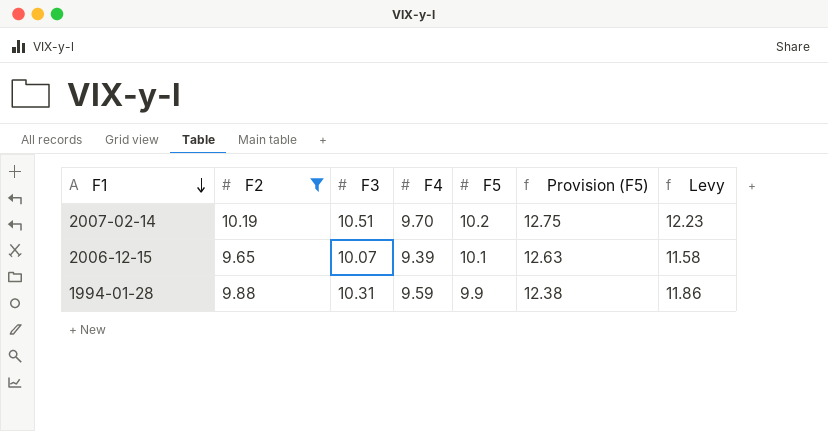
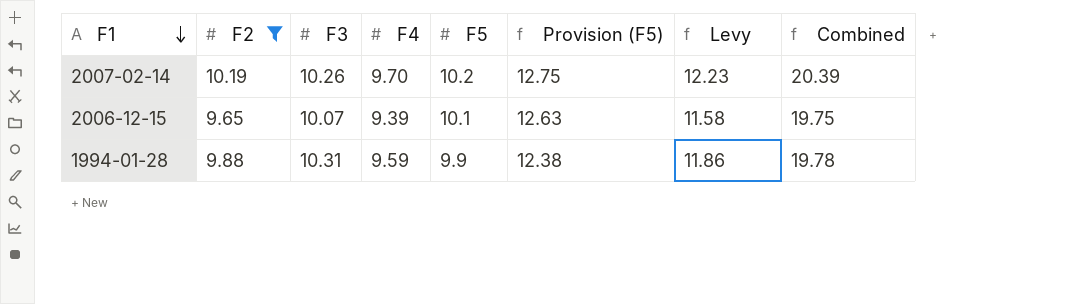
column Combined | formula: none -> [F2] + [F5]
2007-02-14 | F3: 10.51 -> 10.26

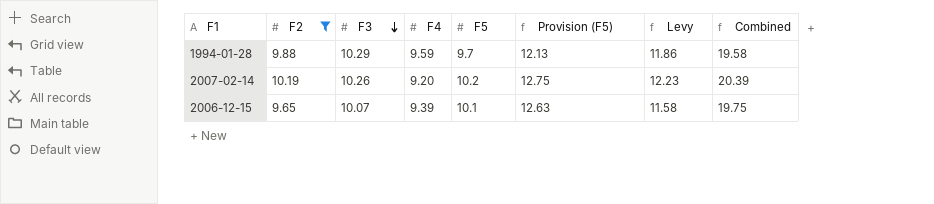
row order: F1 descending -> F3 descending
1994-01-28 | F3: 10.31 -> 10.29
1994-01-28 | F5: 9.9 -> 9.7
1994-01-28 | Provision (F5): 12.38 -> 12.13
1994-01-28 | Combined: 19.78 -> 19.58
2007-02-14 | F4: 9.70 -> 9.20

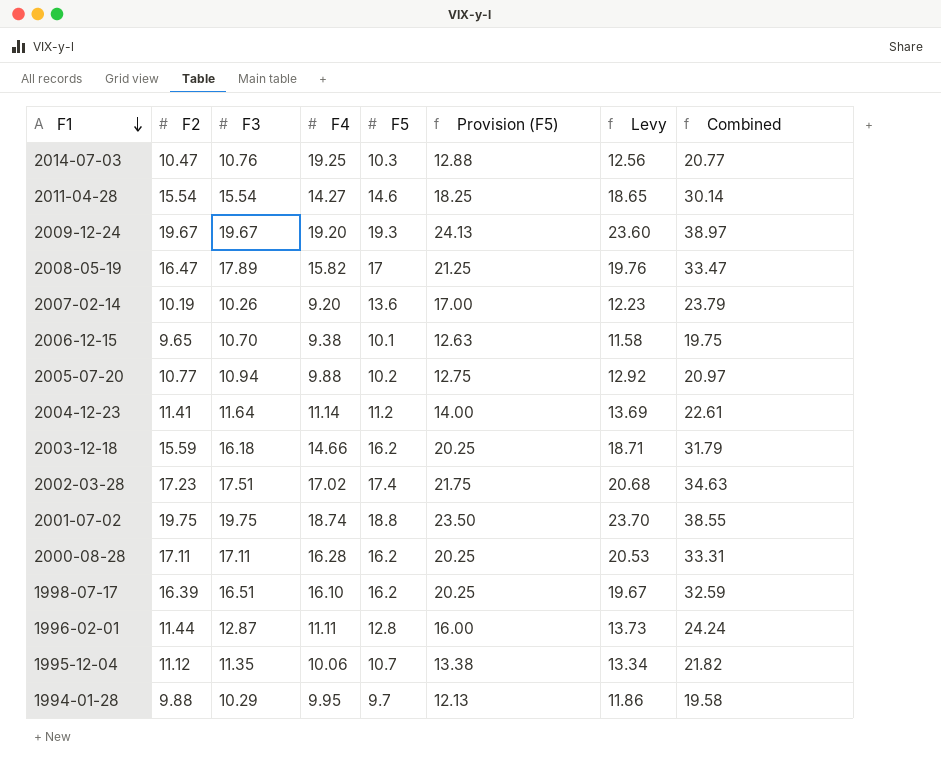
filter: F2 <= 10.19 -> none
row order: F3 descending -> F1 descending
2007-02-14 | F5: 10.2 -> 13.6
2007-02-14 | Provision (F5): 12.75 -> 17.00
2007-02-14 | Combined: 20.39 -> 23.79
2006-12-15 | F3: 10.07 -> 10.70
2006-12-15 | F4: 9.39 -> 9.38
1994-01-28 | F4: 9.59 -> 9.95

